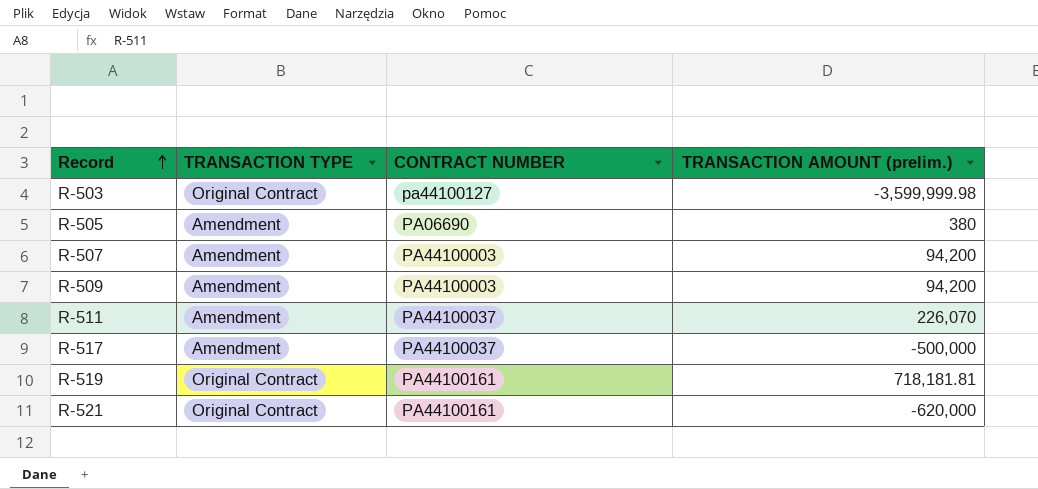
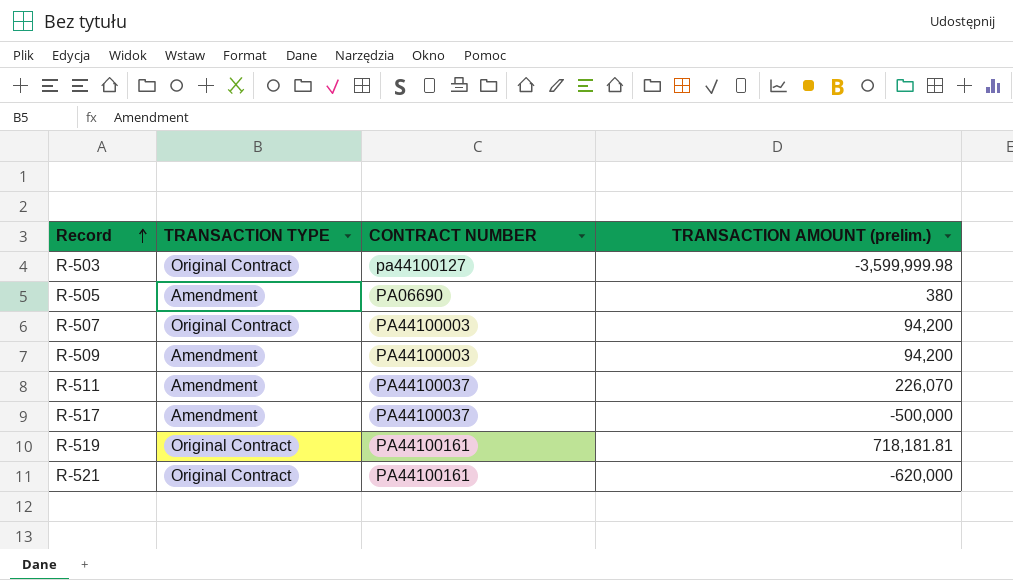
R-507 | TRANSACTION TYPE: Amendment -> Original Contract

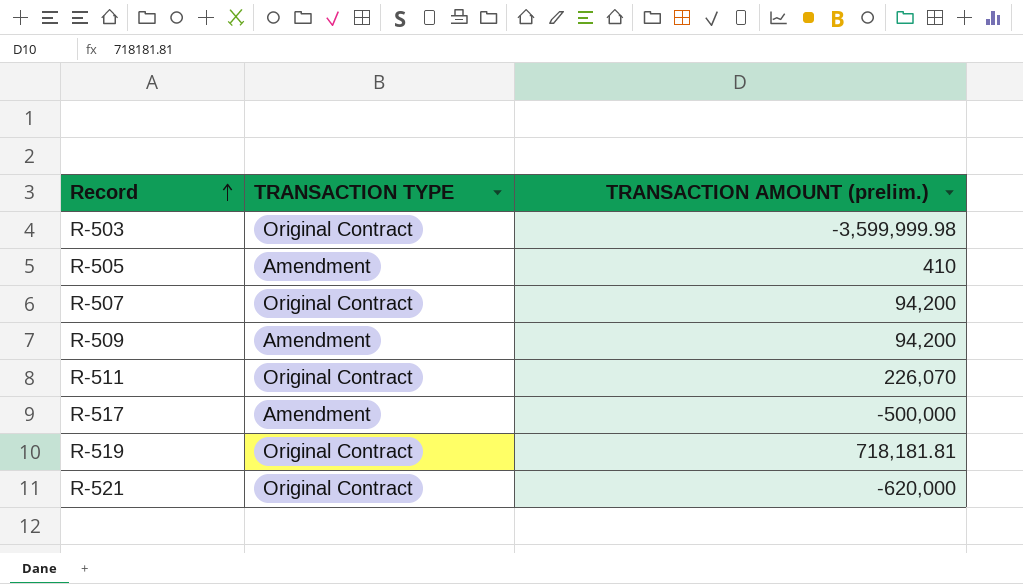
column CONTRACT NUMBER | position: 3 -> none
R-505 | TRANSACTION AMOUNT (prelim.): 380 -> 410
R-511 | TRANSACTION TYPE: Amendment -> Original Contract

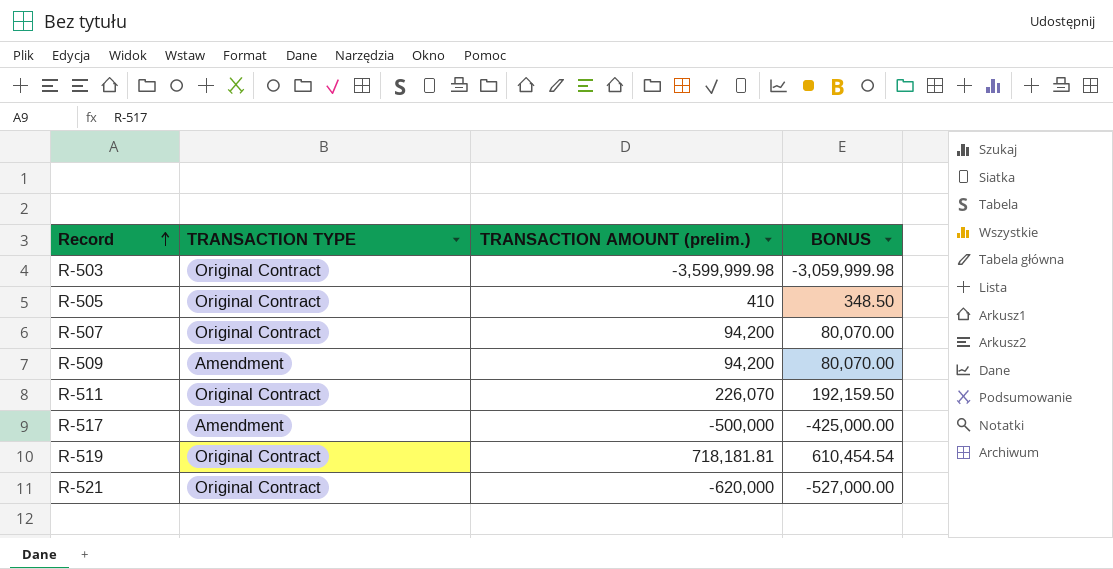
column BONUS | formula: none -> [TRANSACTION AMOUNT (prelim.)] * 0.85
R-505 | TRANSACTION TYPE: Amendment -> Original Contract

